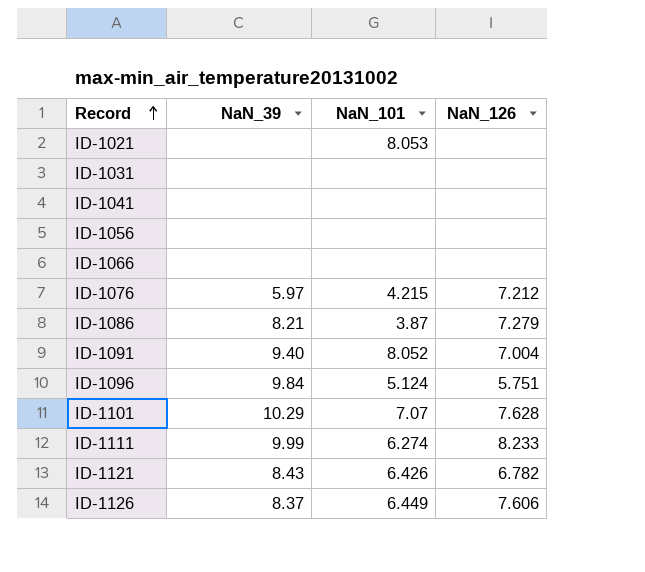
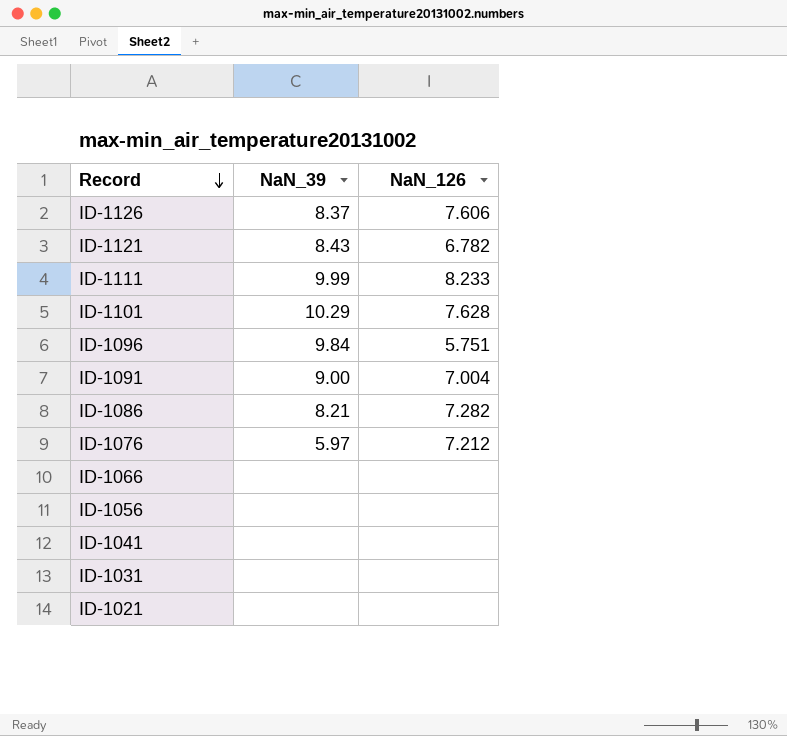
row order: Record ascending -> Record descending
column NaN_101 | position: 3 -> none
ID-1091 | NaN_39: 9.40 -> 9.00
ID-1086 | NaN_126: 7.279 -> 7.282

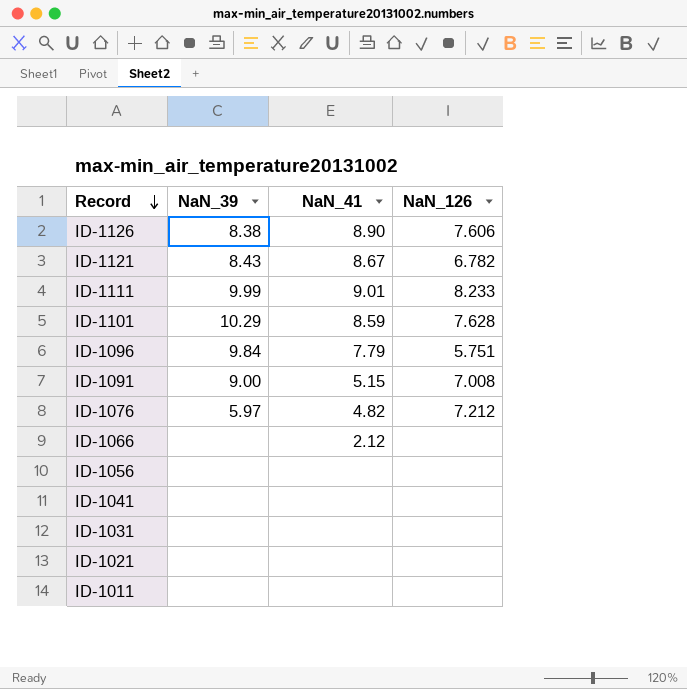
column NaN_41 | position: none -> 3
row ID-1086: 8.21 | 7.282 -> none
ID-1126 | NaN_39: 8.37 -> 8.38
ID-1091 | NaN_126: 7.004 -> 7.008
row ID-1011: none -> none | none | none

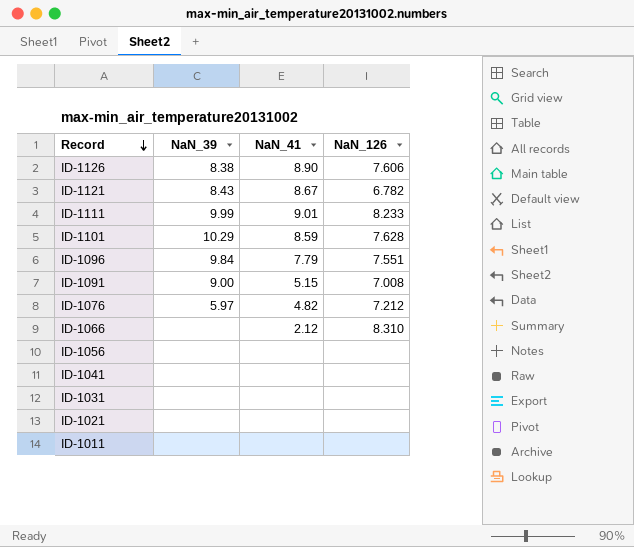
ID-1096 | NaN_126: 5.751 -> 7.551
ID-1066 | NaN_126: none -> 8.310

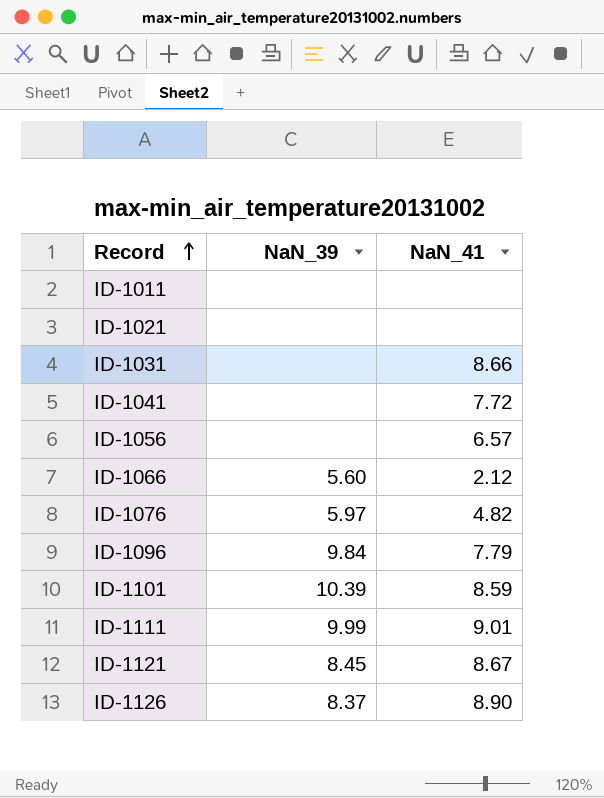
row order: Record descending -> Record ascending
column NaN_126 | position: 4 -> none
row ID-1091: 9.00 | 5.15 | 7.008 -> none
ID-1031 | NaN_41: none -> 8.66
ID-1041 | NaN_41: none -> 7.72
ID-1056 | NaN_41: none -> 6.57
ID-1066 | NaN_39: none -> 5.60
ID-1101 | NaN_39: 10.29 -> 10.39
ID-1121 | NaN_39: 8.43 -> 8.45
ID-1126 | NaN_39: 8.38 -> 8.37

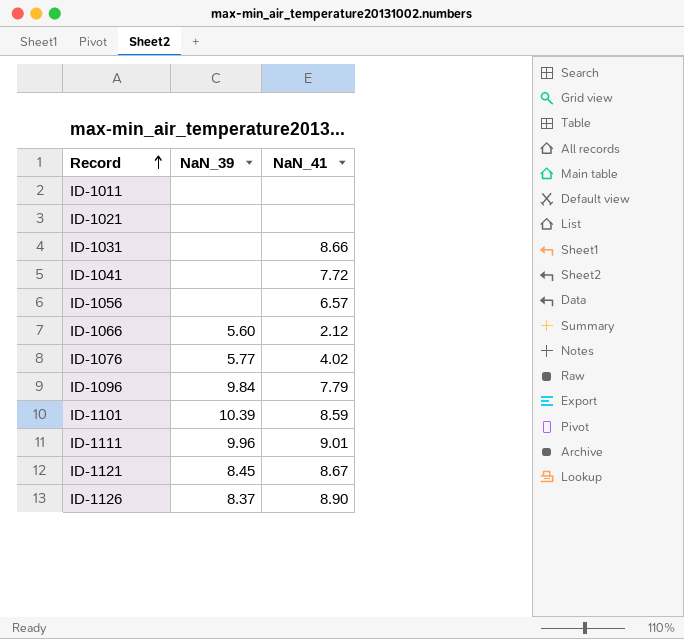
ID-1076 | NaN_39: 5.97 -> 5.77
ID-1076 | NaN_41: 4.82 -> 4.02
ID-1111 | NaN_39: 9.99 -> 9.96

